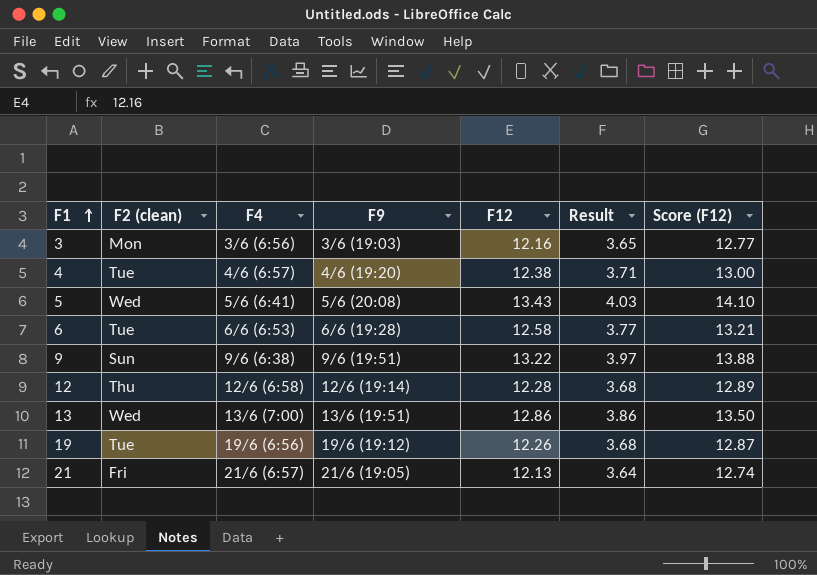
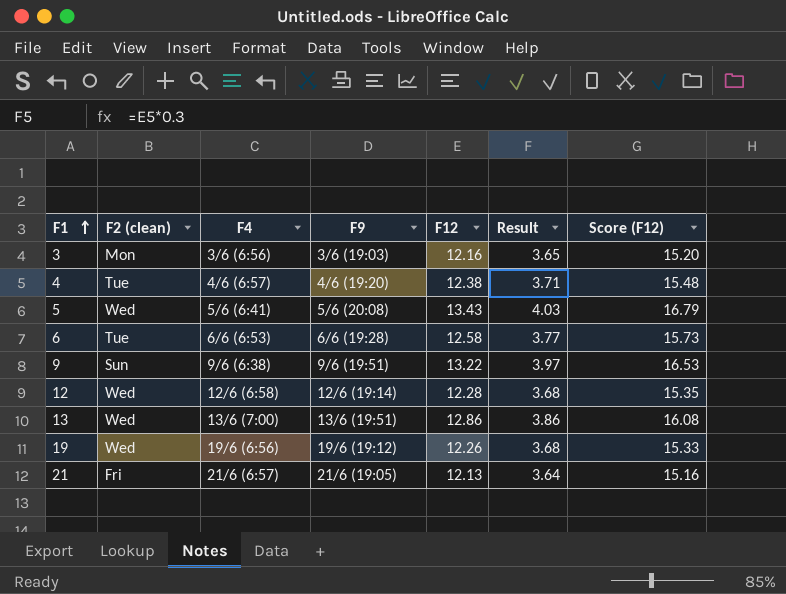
column Score (F12) | formula: [F12] * 1.05 -> [F12] * 1.25
12 | F2 (clean): Thu -> Wed
19 | F2 (clean): Tue -> Wed

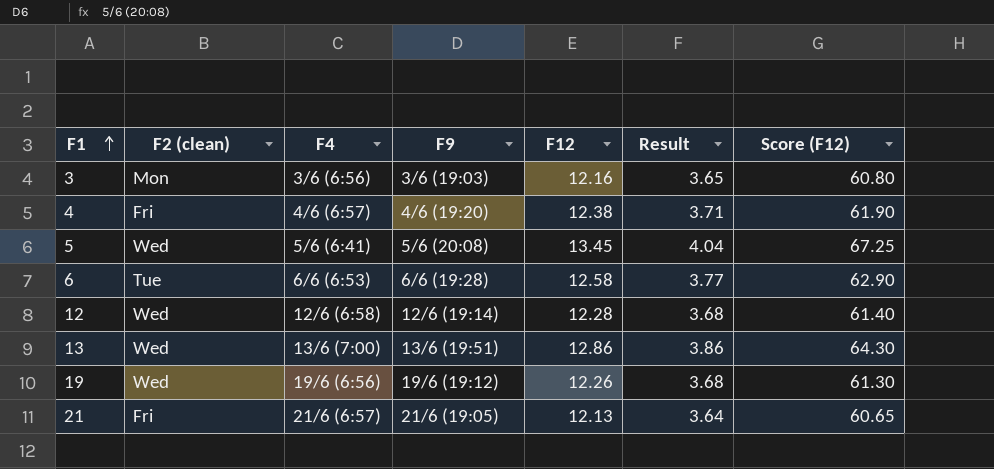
column Score (F12) | formula: [F12] * 1.25 -> [F12] * 5
row 9: Sun | 9/6 (6:38) | 9/6 (19:51) | 13.22 | 3.97 | 16.53 -> none
4 | F2 (clean): Tue -> Fri
5 | F12: 13.43 -> 13.45
5 | Result: 4.03 -> 4.04

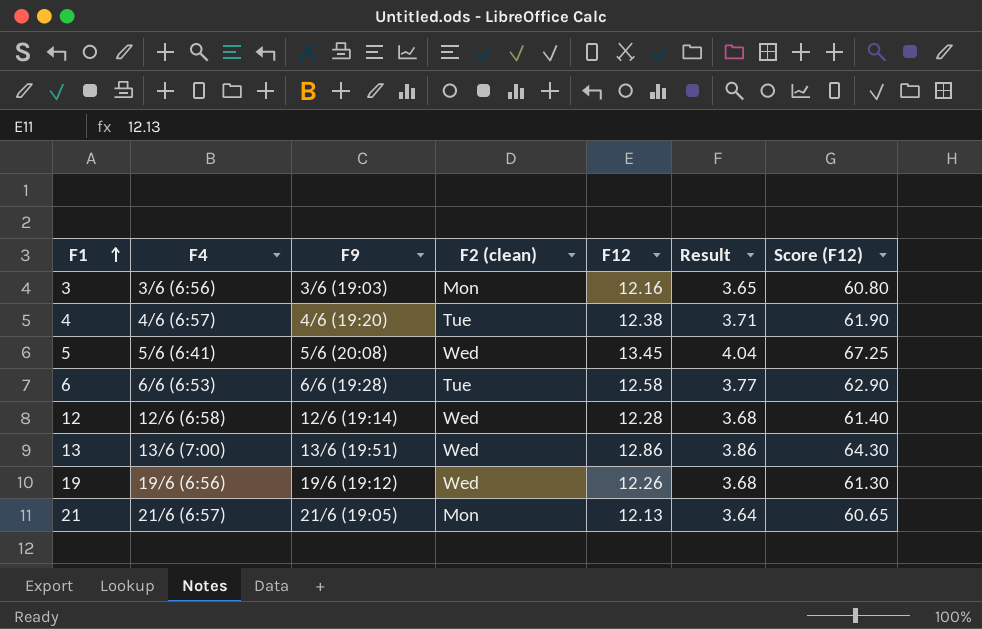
column F2 (clean) | position: 2 -> 4
4 | F2 (clean): Fri -> Tue
21 | F2 (clean): Fri -> Mon

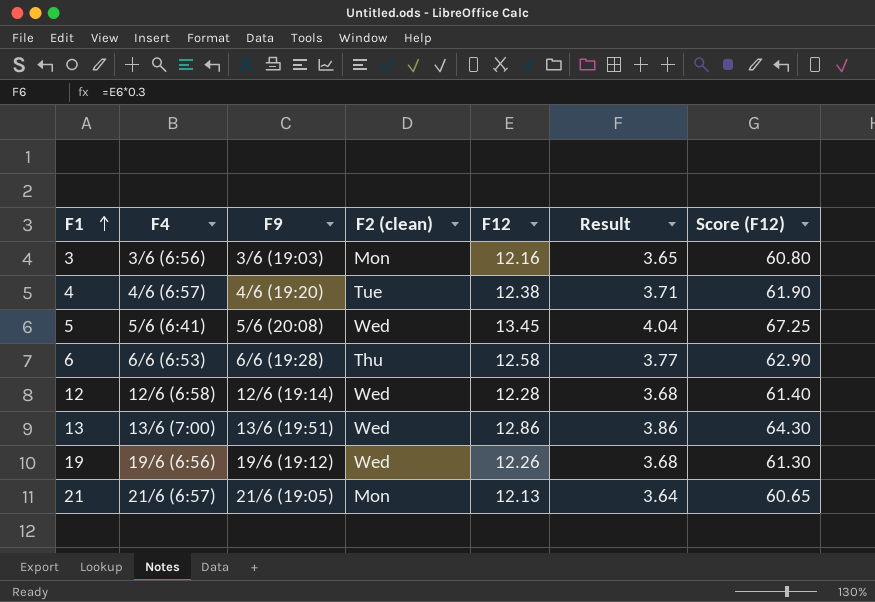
6 | F2 (clean): Tue -> Thu

